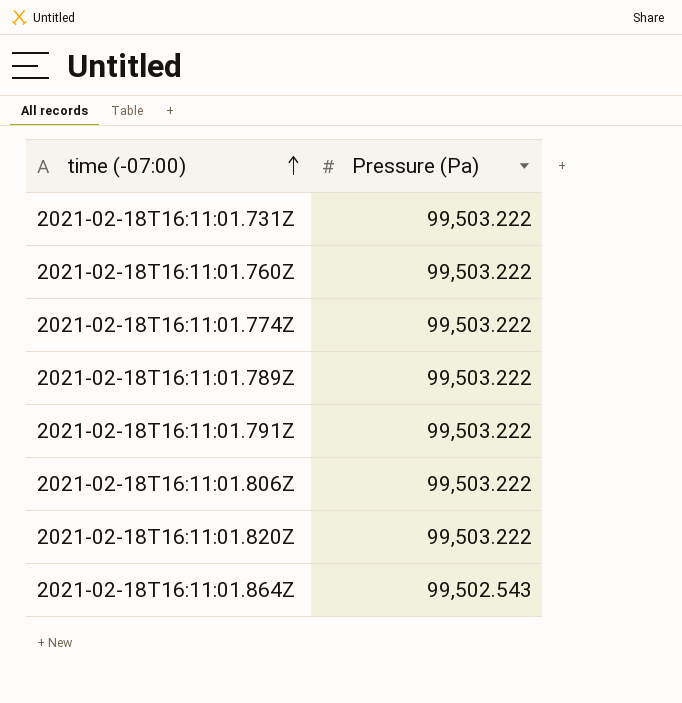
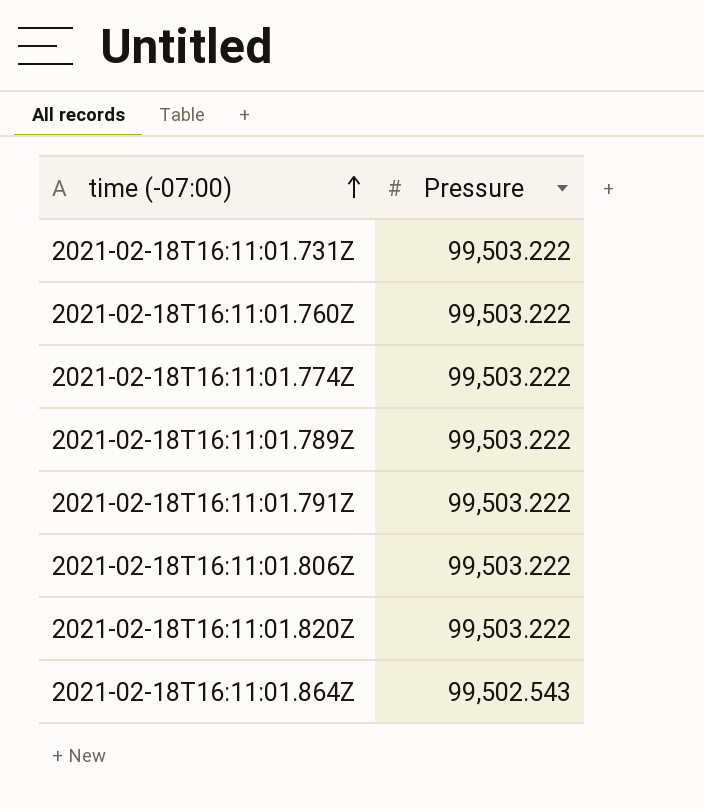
column name: Pressure (Pa) -> Pressure

